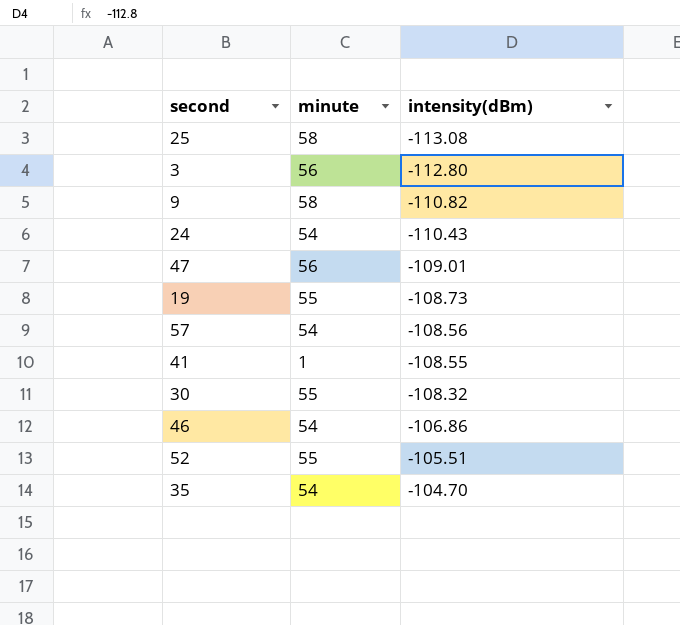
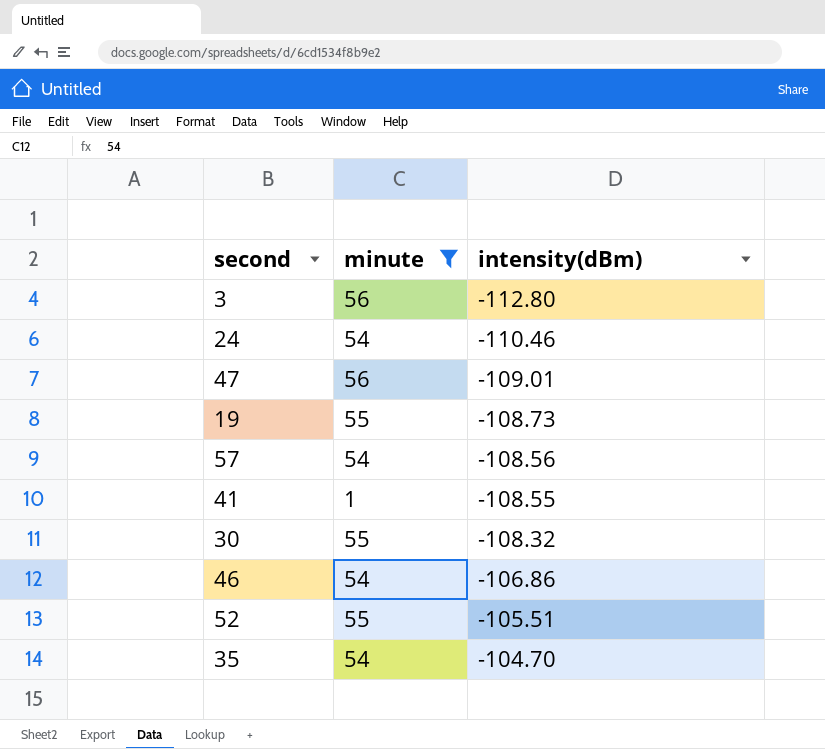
filter: none -> minute != 58
24 | intensity(dBm): -110.43 -> -110.46

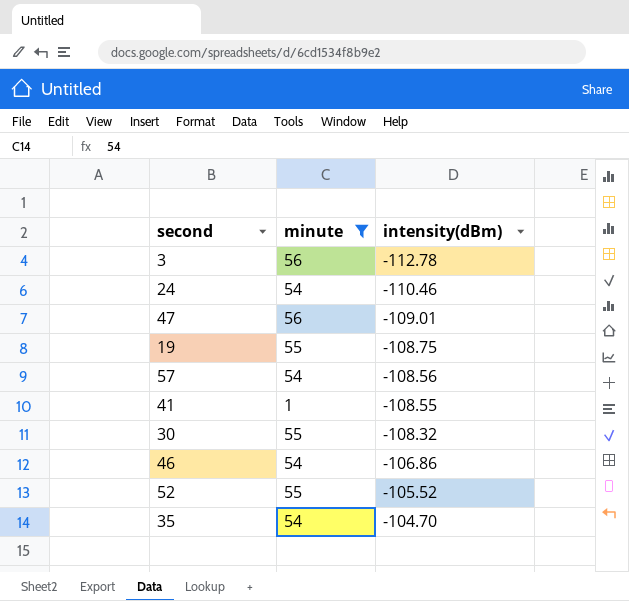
3 | intensity(dBm): -112.80 -> -112.78
19 | intensity(dBm): -108.73 -> -108.75
52 | intensity(dBm): -105.51 -> -105.52

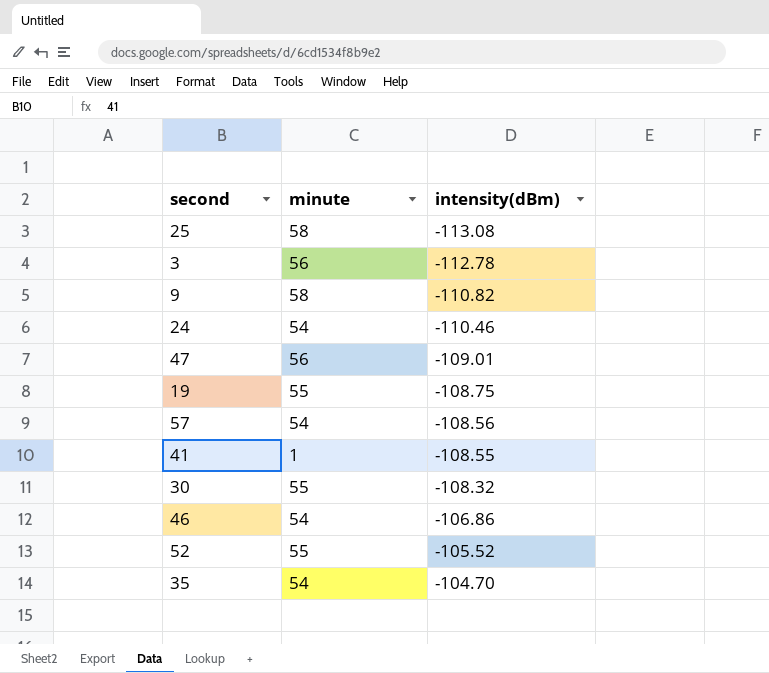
filter: minute != 58 -> none

